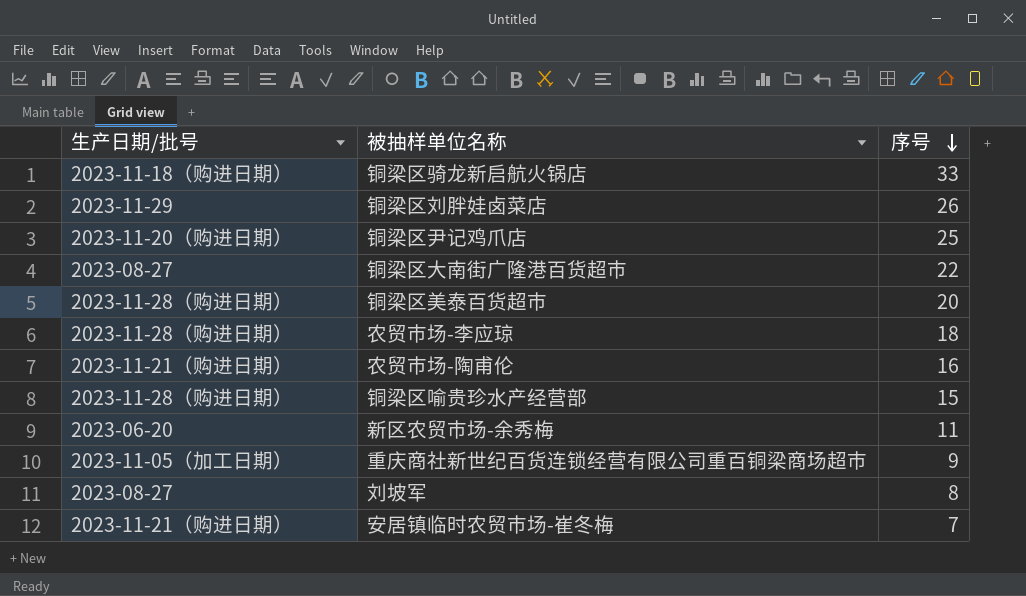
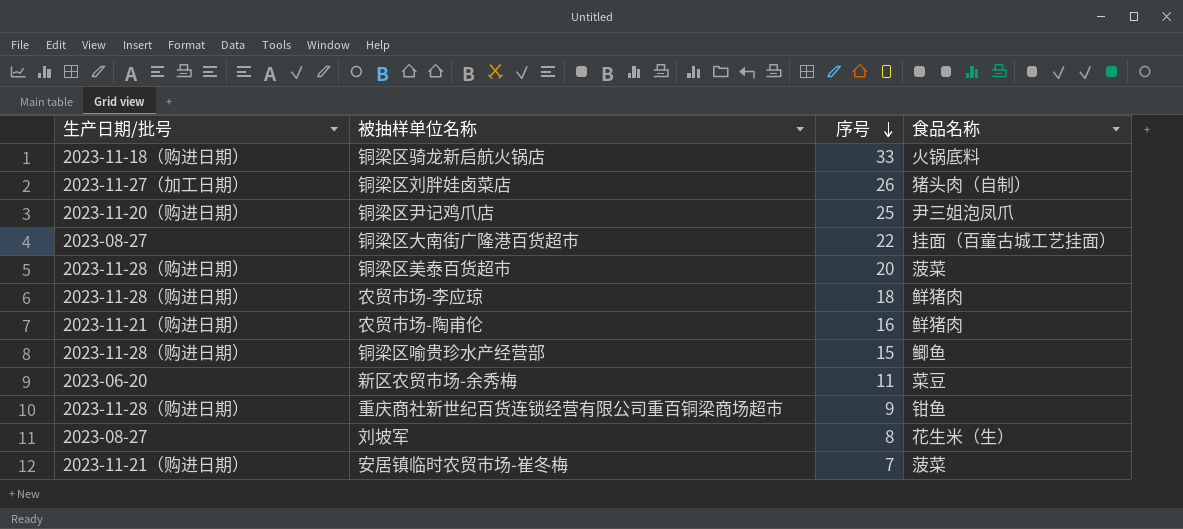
column 食品名称 | position: none -> 4
铜梁区刘胖娃卤菜店 | 生产日期/批号: 2023-11-29 -> 2023-11-27（加工日期）
重庆商社新世纪百货连锁经营有限公司重百铜梁商场超市 | 生产日期/批号: 2023-11-05（加工日期） -> 2023-11-28（购进日期）

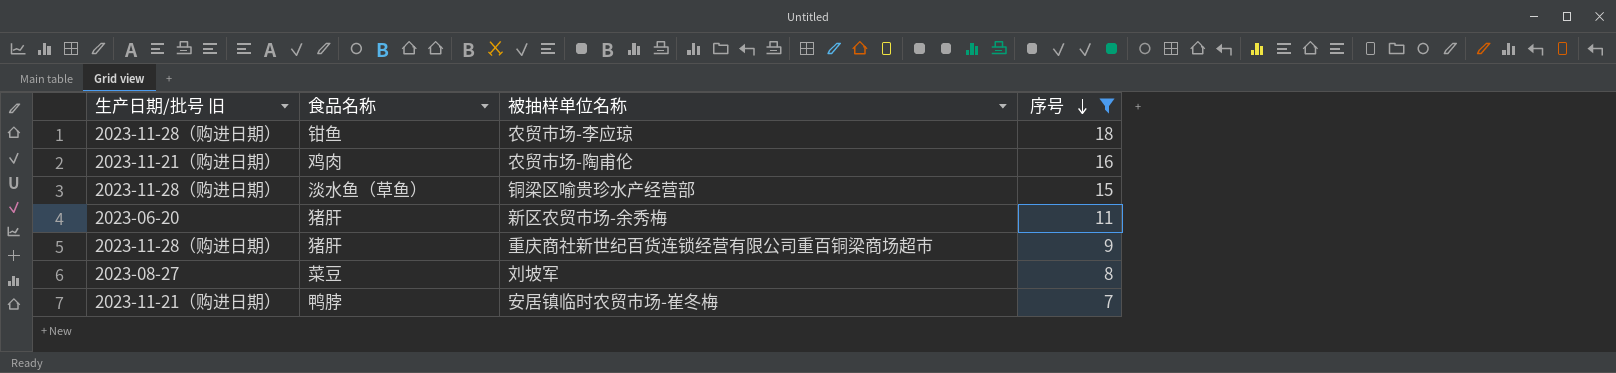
filter: none -> 序号 <= 18
column name: 生产日期/批号 -> 生产日期/批号 旧
column 食品名称 | position: 4 -> 2
农贸市场-李应琼 | 食品名称: 鲜猪肉 -> 钳鱼
农贸市场-陶甫伦 | 食品名称: 鲜猪肉 -> 鸡肉
铜梁区喻贵珍水产经营部 | 食品名称: 鲫鱼 -> 淡水鱼（草鱼）
新区农贸市场-余秀梅 | 食品名称: 菜豆 -> 猪肝
重庆商社新世纪百货连锁经营有限公司重百铜梁商场超市 | 食品名称: 钳鱼 -> 猪肝
刘坡军 | 食品名称: 花生米（生） -> 菜豆
安居镇临时农贸市场-崔冬梅 | 食品名称: 菠菜 -> 鸭脖

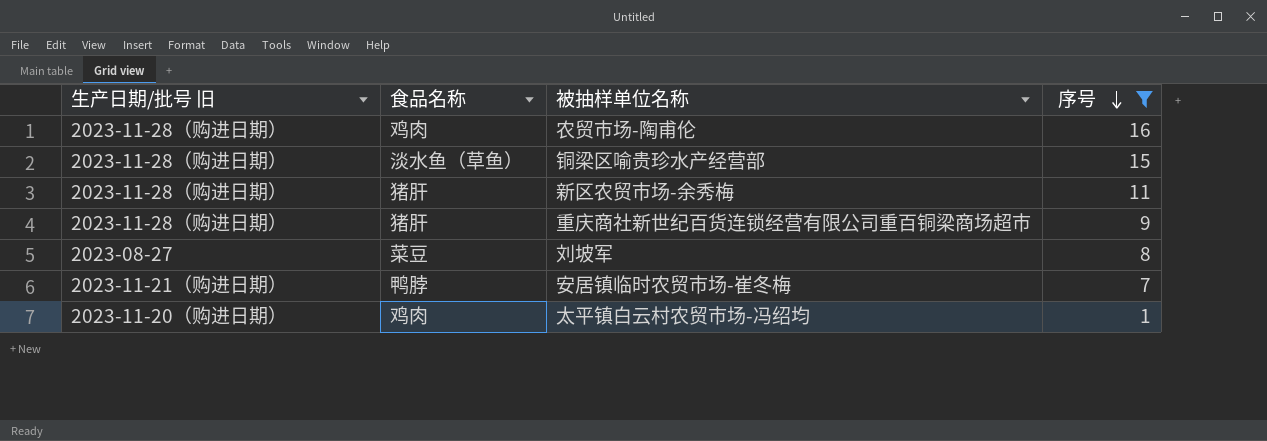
row 农贸市场-李应琼: 2023-11-28（购进日期） | 钳鱼 | 18 -> none
农贸市场-陶甫伦 | 生产日期/批号 旧: 2023-11-21（购进日期） -> 2023-11-28（购进日期）
新区农贸市场-余秀梅 | 生产日期/批号 旧: 2023-06-20 -> 2023-11-28（购进日期）
row 太平镇白云村农贸市场-冯绍均: none -> 2023-11-20（购进日期） | 鸡肉 | 1

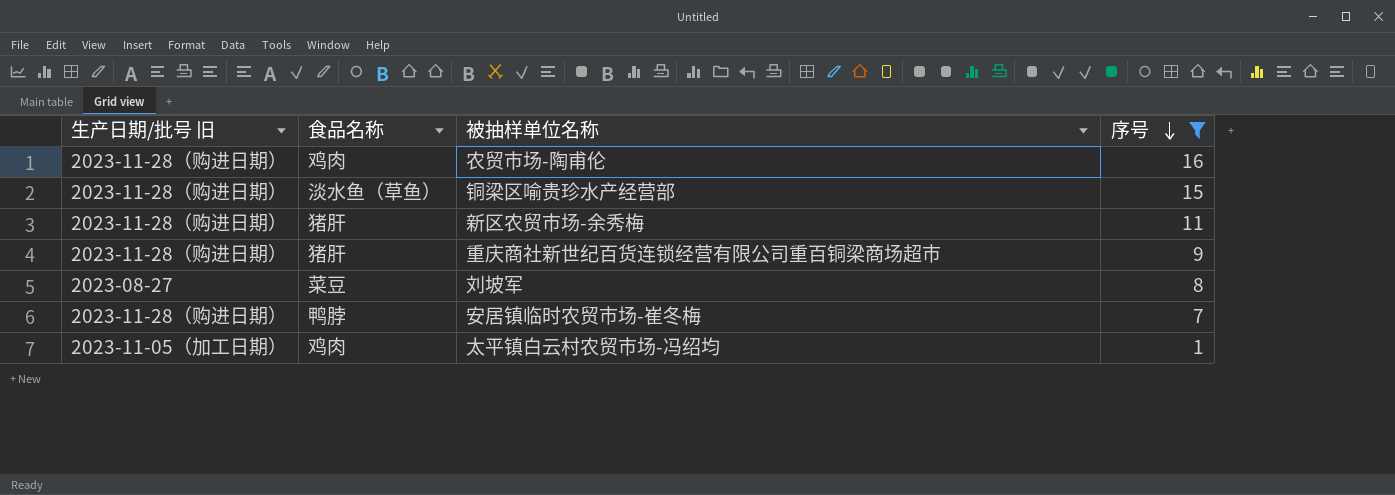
安居镇临时农贸市场-崔冬梅 | 生产日期/批号 旧: 2023-11-21（购进日期） -> 2023-11-28（购进日期）
太平镇白云村农贸市场-冯绍均 | 生产日期/批号 旧: 2023-11-20（购进日期） -> 2023-11-05（加工日期）

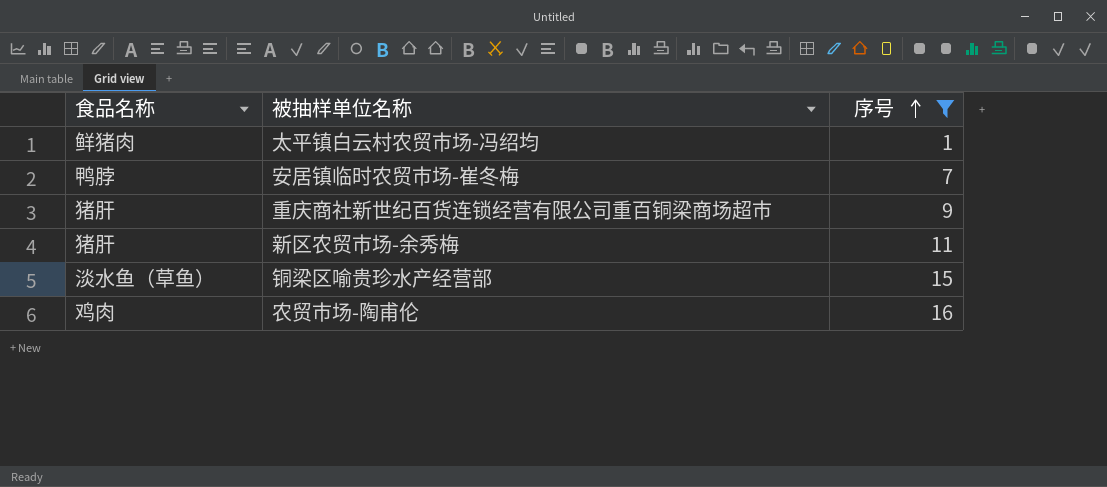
row order: 序号 descending -> 序号 ascending
column 生产日期/批号 旧 | position: 1 -> none
row 刘坡军: 2023-08-27 | 菜豆 | 8 -> none
太平镇白云村农贸市场-冯绍均 | 食品名称: 鸡肉 -> 鲜猪肉

